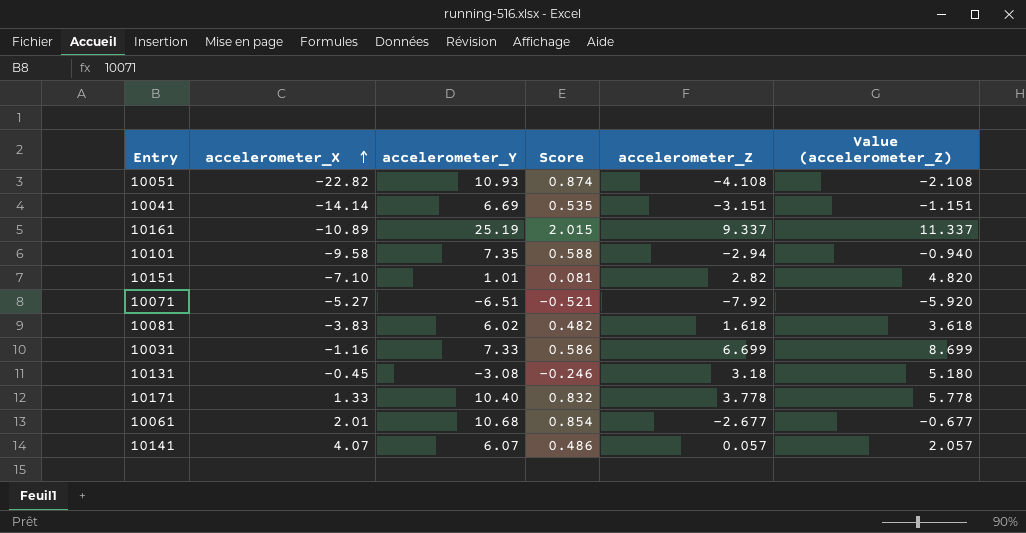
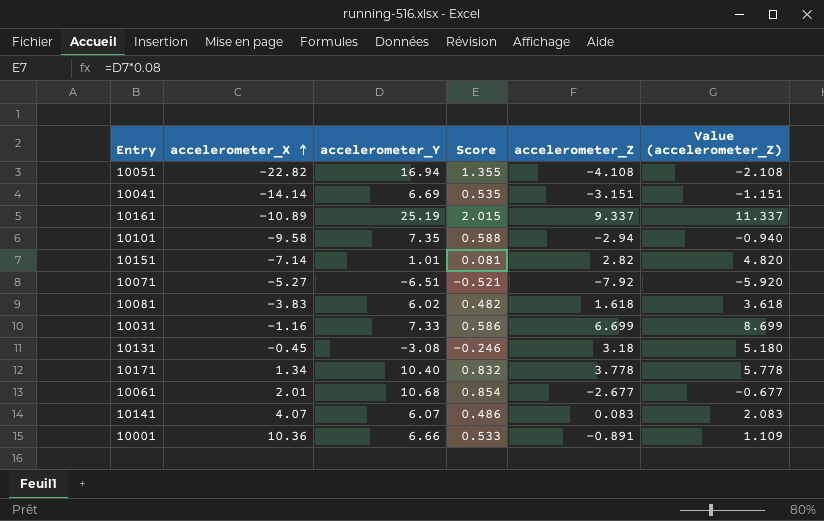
10051 | accelerometer_Y: 10.93 -> 16.94
10051 | Score: 0.874 -> 1.355
10151 | accelerometer_X: -7.10 -> -7.14
10171 | accelerometer_X: 1.33 -> 1.34
10141 | accelerometer_Z: 0.057 -> 0.083
10141 | Value (accelerometer_Z): 2.057 -> 2.083
row 10001: none -> 10.36 | 6.66 | 0.533 | -0.891 | 1.109

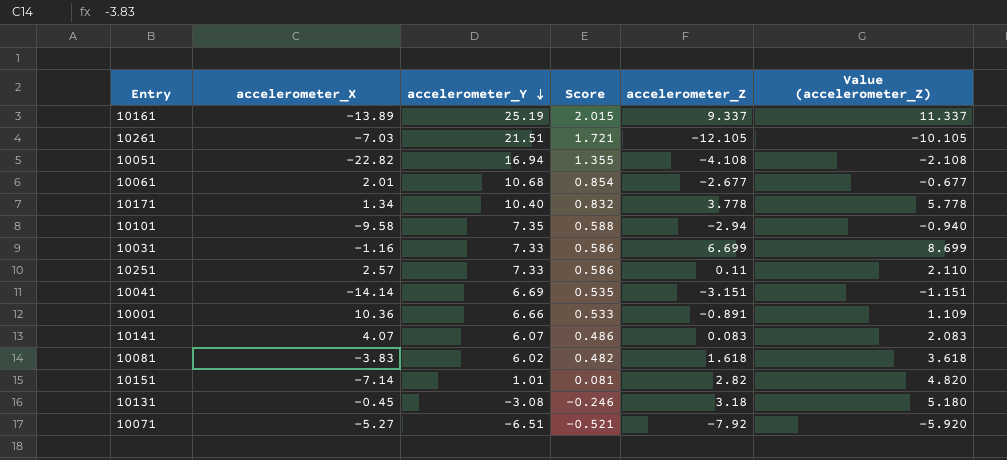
row order: accelerometer_X ascending -> accelerometer_Y descending
10161 | accelerometer_X: -10.89 -> -13.89
row 10261: none -> -7.03 | 21.51 | 1.721 | -12.105 | -10.105
row 10251: none -> 2.57 | 7.33 | 0.586 | 0.11 | 2.110

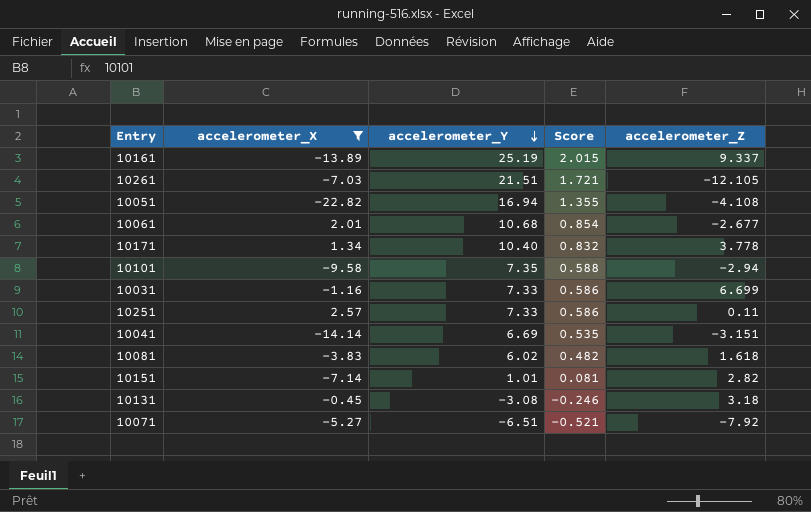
filter: none -> accelerometer_X <= 2.57
column Value (accelerometer_Z) | formula: [accelerometer_Z] + 2 -> none

